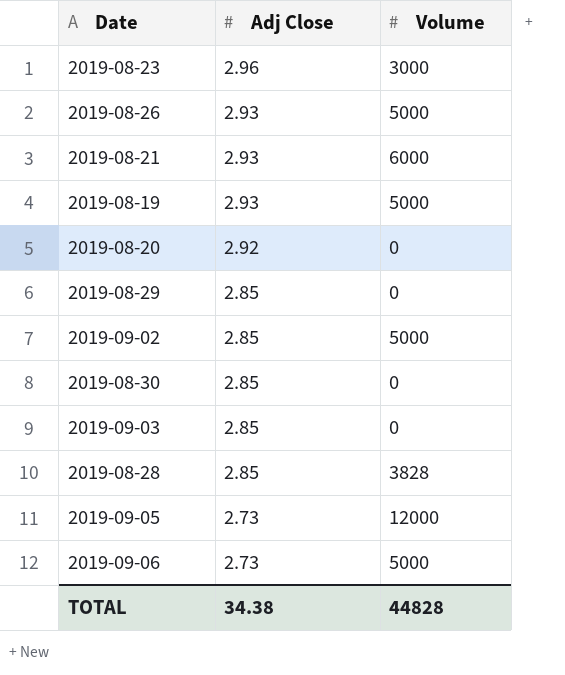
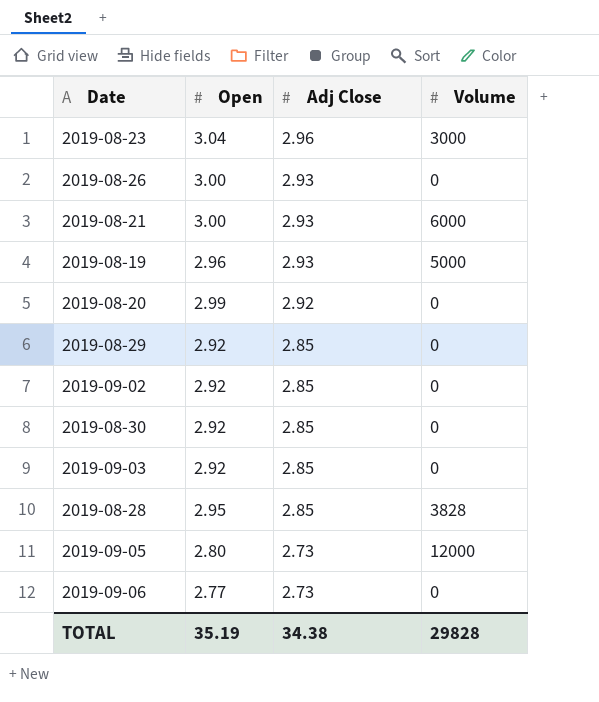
column Open | position: none -> 2
2019-08-26 | Volume: 5000 -> 0
2019-09-02 | Volume: 5000 -> 0
2019-09-06 | Volume: 5000 -> 0
TOTAL | Volume: 44828 -> 29828

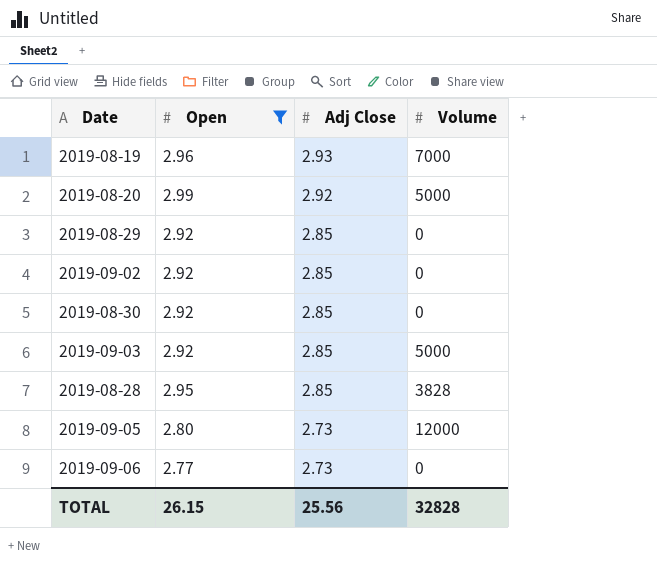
filter: none -> Open <= 2.99
2019-08-19 | Volume: 5000 -> 7000
2019-08-20 | Volume: 0 -> 5000
2019-09-03 | Volume: 0 -> 5000
TOTAL | Open: 35.19 -> 26.15
TOTAL | Adj Close: 34.38 -> 25.56
TOTAL | Volume: 29828 -> 32828

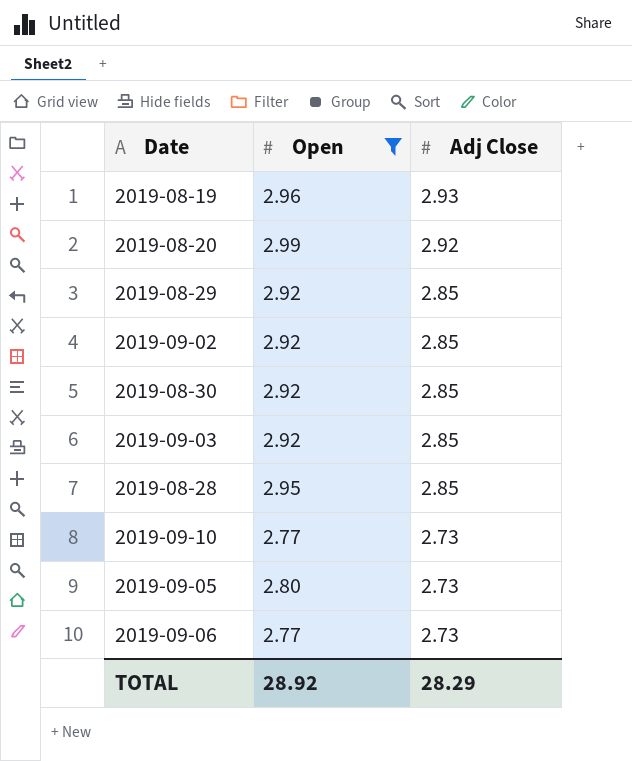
column Volume | position: 4 -> none
row 2019-09-10: none -> 2.77 | 2.73
TOTAL | Open: 26.15 -> 28.92
TOTAL | Adj Close: 25.56 -> 28.29

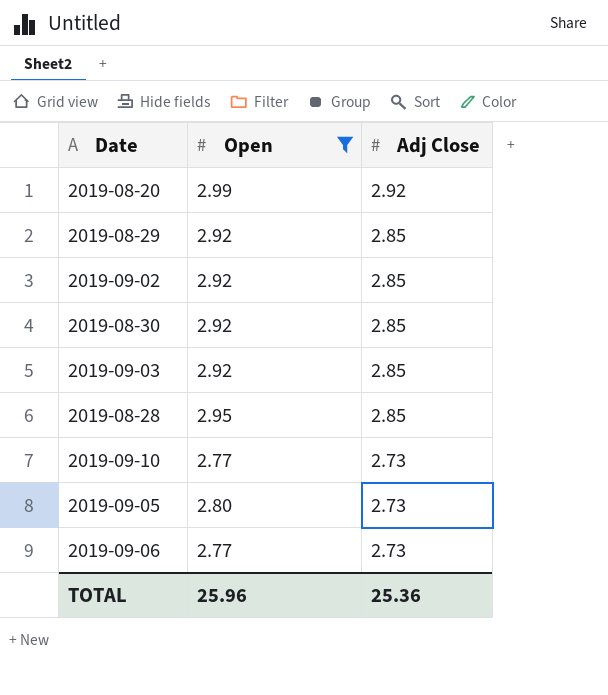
row 2019-08-19: 2.96 | 2.93 -> none
TOTAL | Open: 28.92 -> 25.96
TOTAL | Adj Close: 28.29 -> 25.36

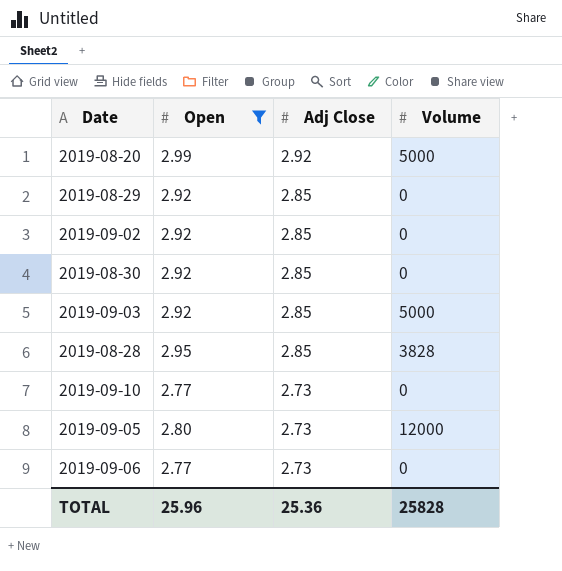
column Volume | position: none -> 4

